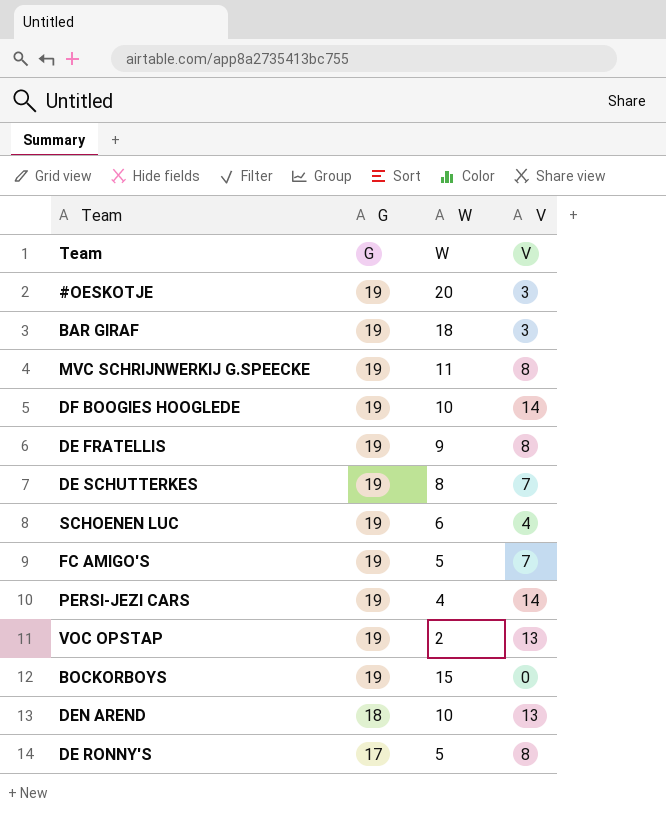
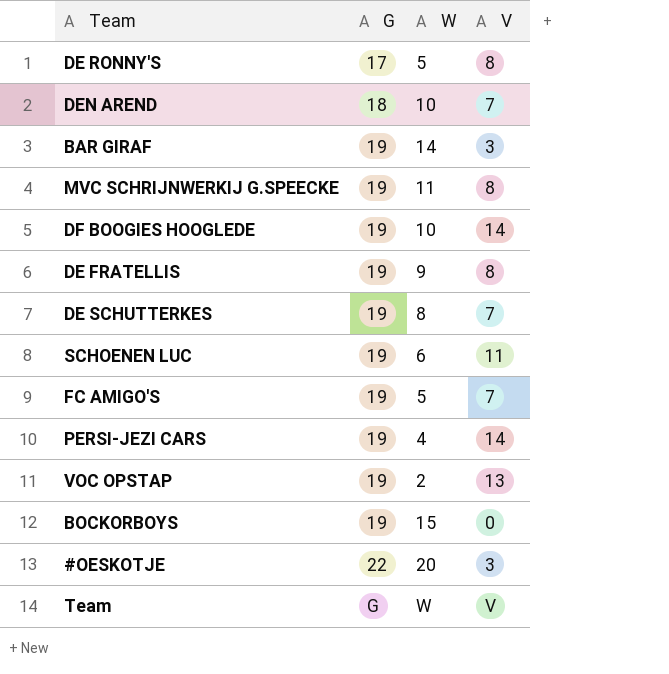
row order: G descending -> G ascending
DEN AREND | V: 13 -> 7
BAR GIRAF | W: 18 -> 14
SCHOENEN LUC | V: 4 -> 11
#OESKOTJE | G: 19 -> 22

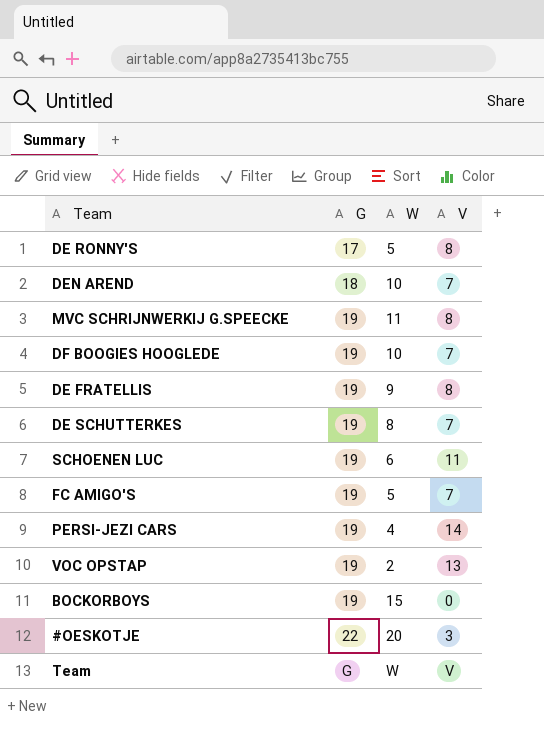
row BAR GIRAF: 19 | 14 | 3 -> none
DF BOOGIES HOOGLEDE | V: 14 -> 7

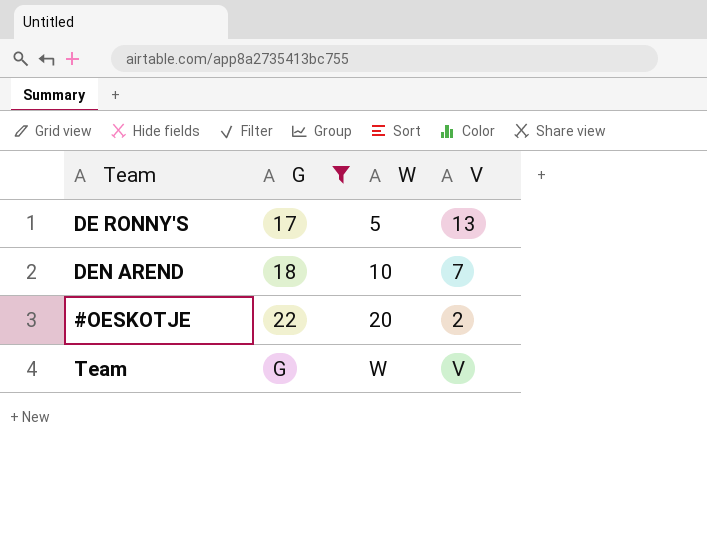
filter: none -> G != 19
DE RONNY'S | V: 8 -> 13
#OESKOTJE | V: 3 -> 2

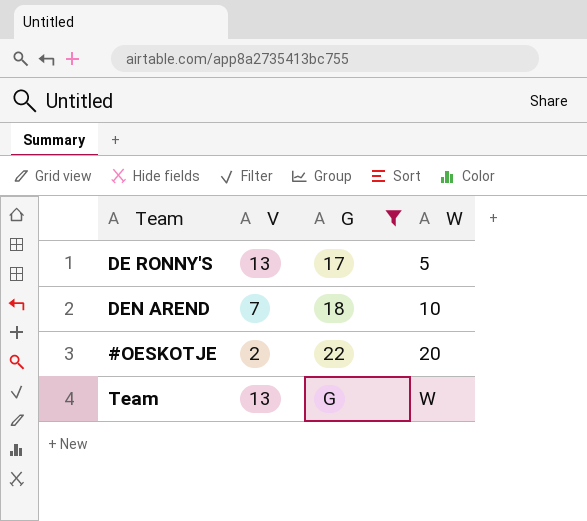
column V | position: 4 -> 2
Team | V: V -> 13

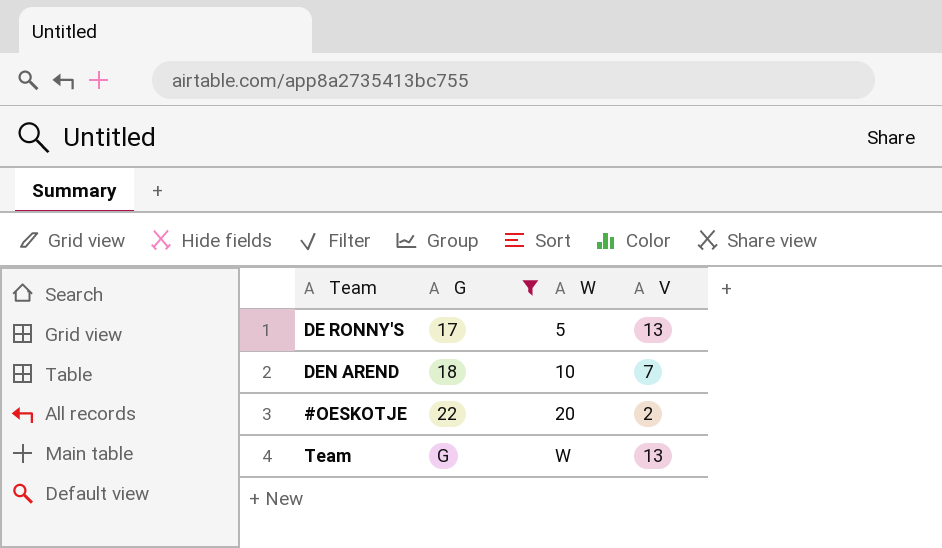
column V | position: 2 -> 4

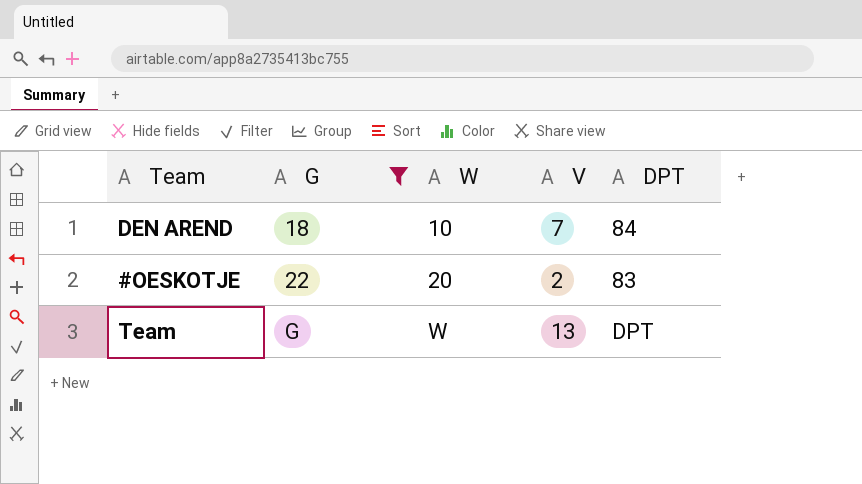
column DPT | position: none -> 5
row DE RONNY'S: 17 | 5 | 13 -> none

